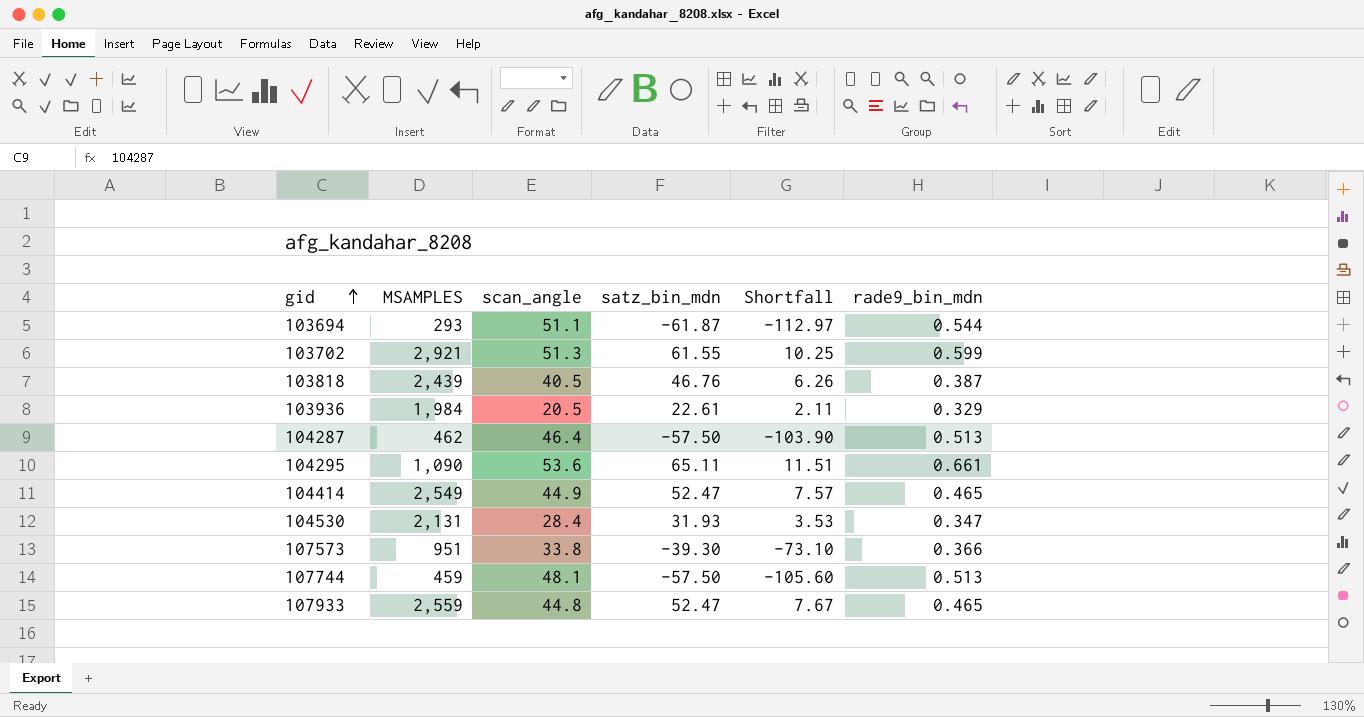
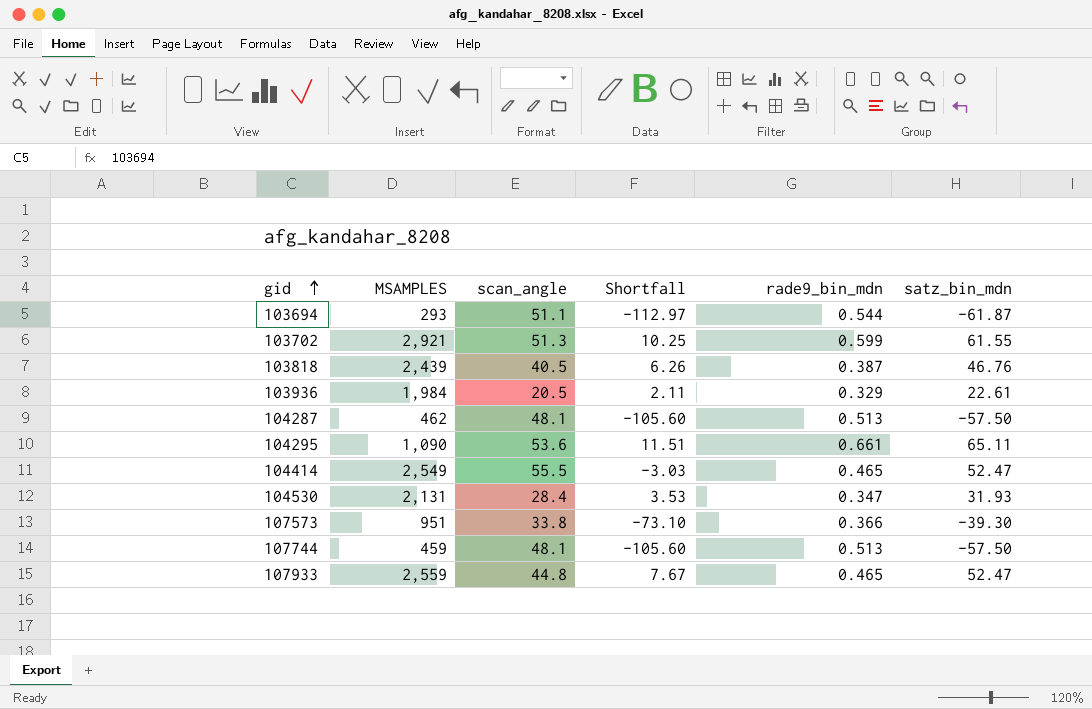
column satz_bin_mdn | position: 4 -> 6
104287 | scan_angle: 46.4 -> 48.1
104287 | Shortfall: -103.90 -> -105.60
104414 | scan_angle: 44.9 -> 55.5
104414 | Shortfall: 7.57 -> -3.03

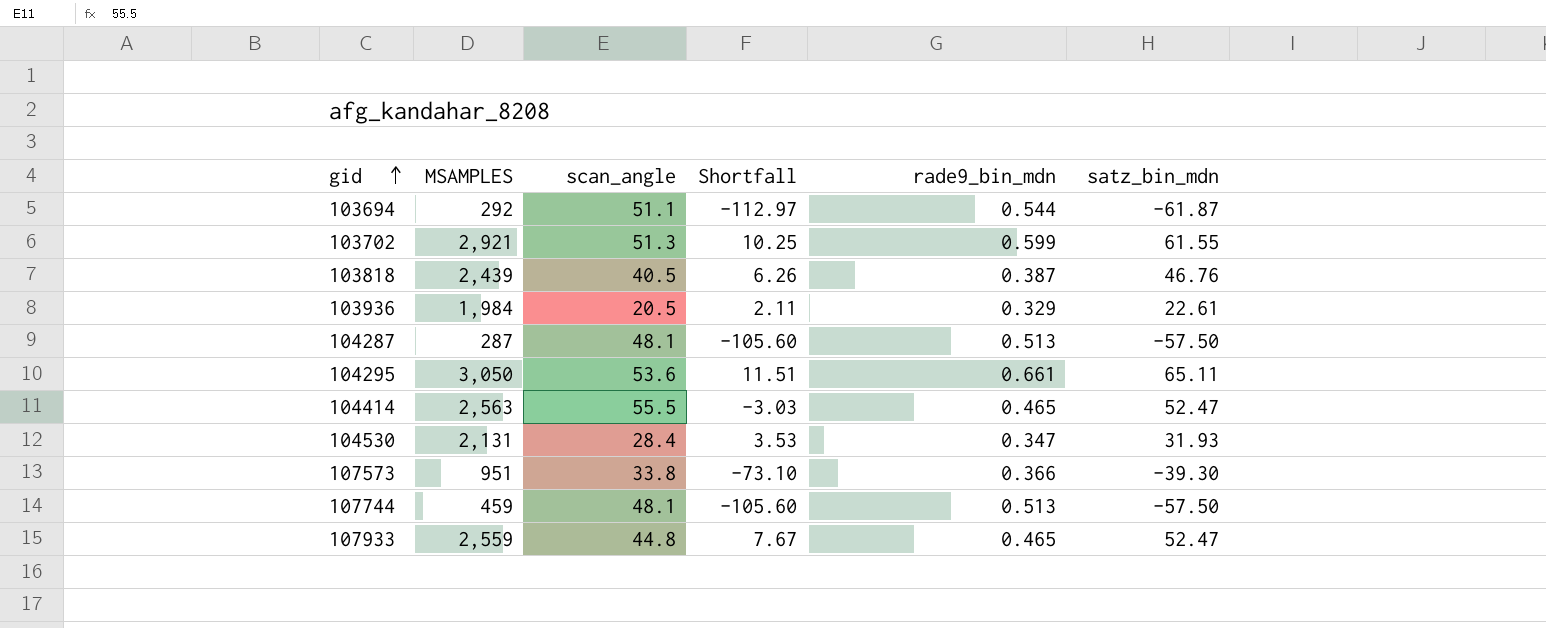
103694 | MSAMPLES: 293 -> 292
104287 | MSAMPLES: 462 -> 287
104295 | MSAMPLES: 1,090 -> 3,050
104414 | MSAMPLES: 2,549 -> 2,563

